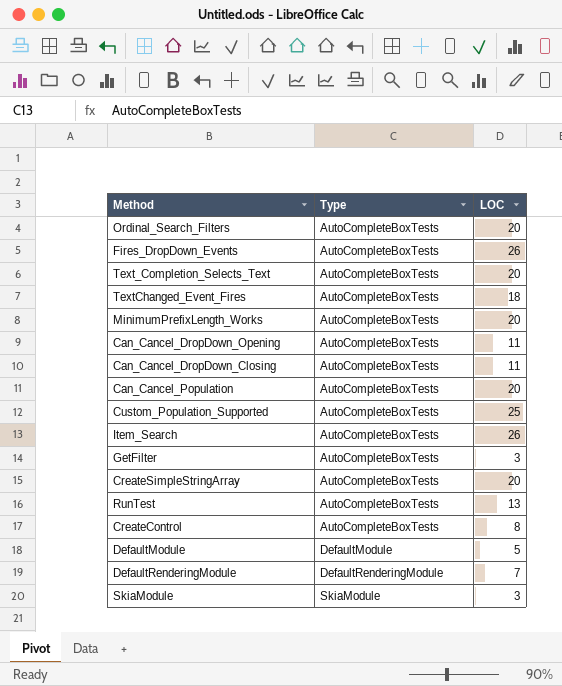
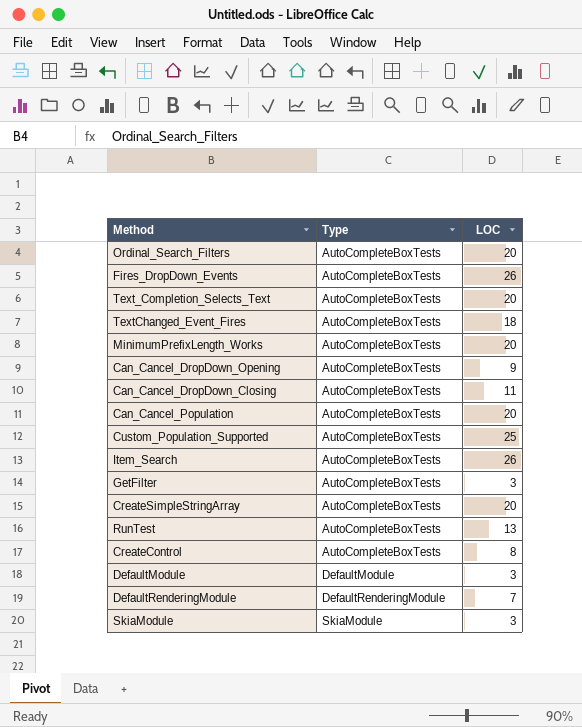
Can_Cancel_DropDown_Opening | LOC: 11 -> 9
DefaultModule | LOC: 5 -> 3

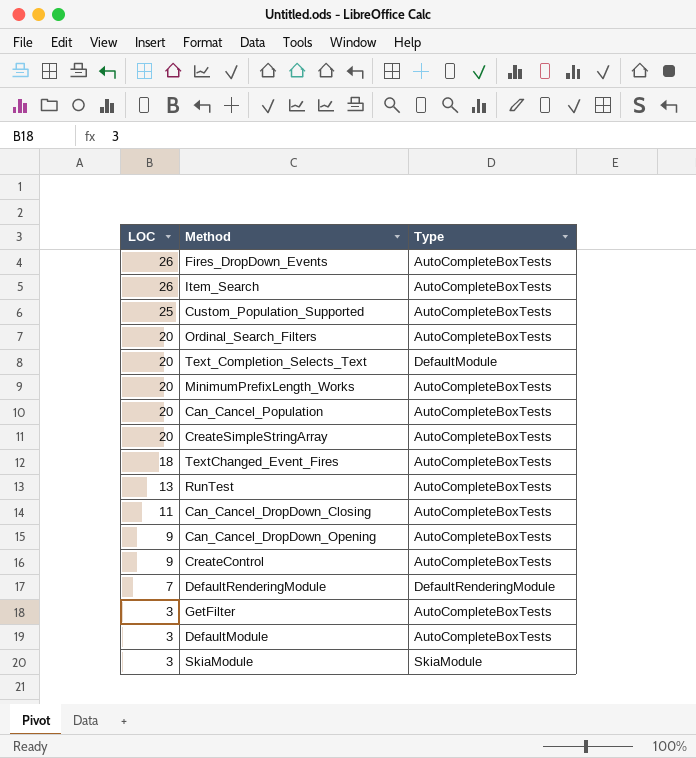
row order: Type ascending -> LOC descending
column LOC | position: 3 -> 1
Text_Completion_Selects_Text | Type: AutoCompleteBoxTests -> DefaultModule
CreateControl | LOC: 8 -> 9
DefaultModule | Type: DefaultModule -> AutoCompleteBoxTests

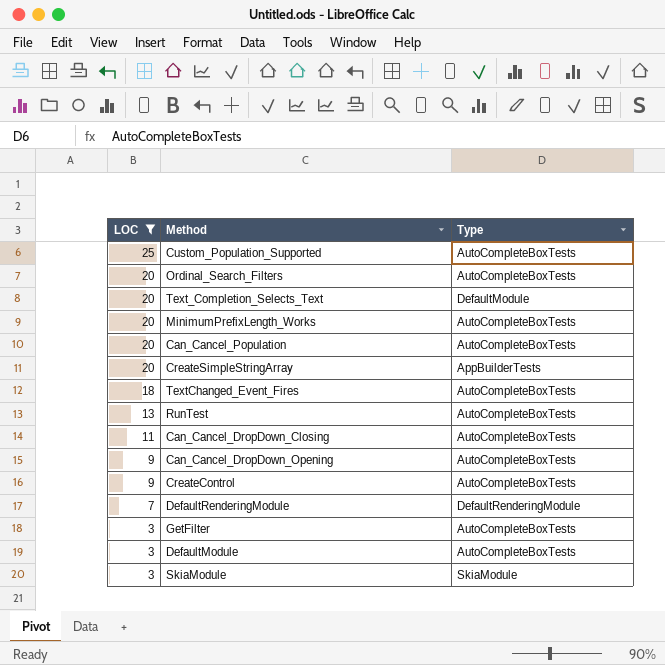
filter: none -> LOC != 26
CreateSimpleStringArray | Type: AutoCompleteBoxTests -> AppBuilderTests

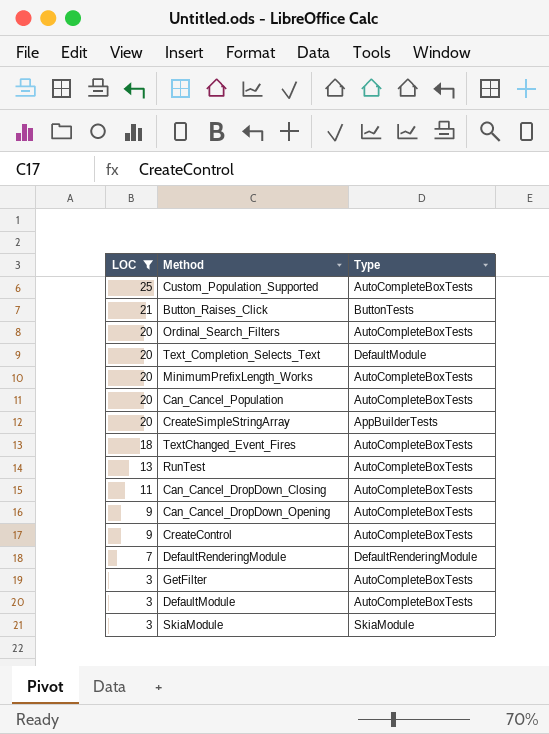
row Button_Raises_Click: none -> 21 | ButtonTests

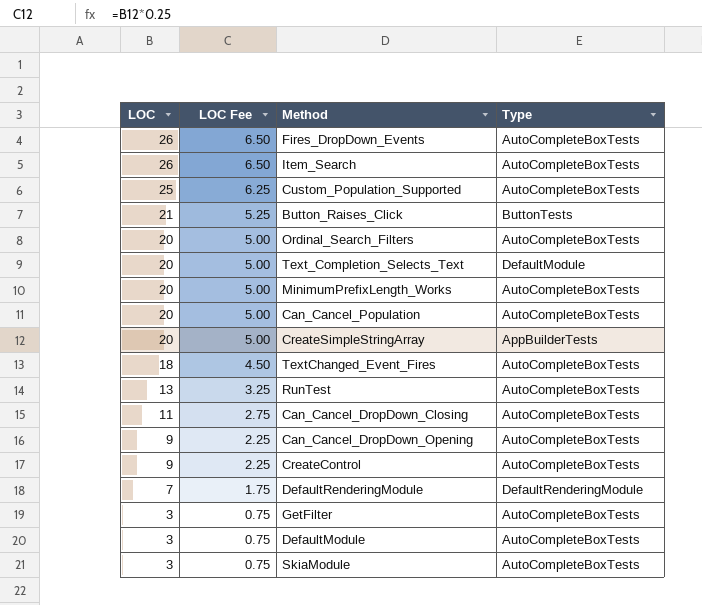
filter: LOC != 26 -> none
column LOC Fee | formula: none -> [LOC] * 0.25
SkiaModule | Type: SkiaModule -> AutoCompleteBoxTests

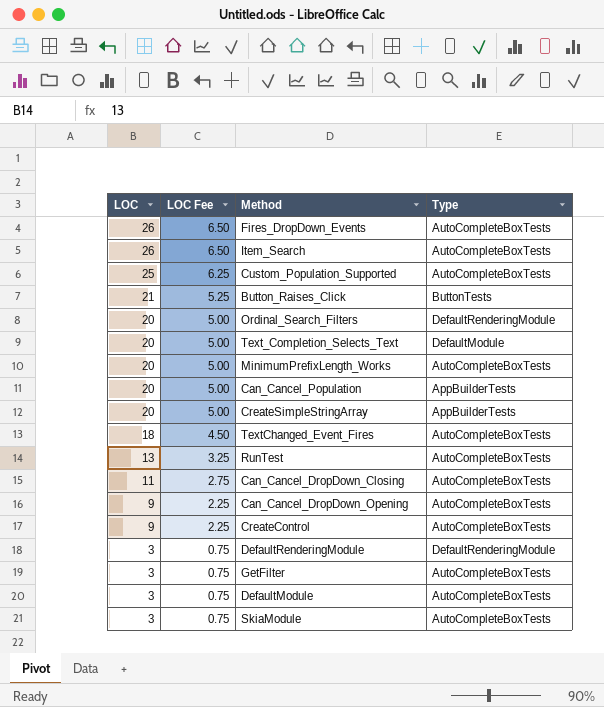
Ordinal_Search_Filters | Type: AutoCompleteBoxTests -> DefaultRenderingModule
Can_Cancel_Population | Type: AutoCompleteBoxTests -> AppBuilderTests
DefaultRenderingModule | LOC: 7 -> 3
DefaultRenderingModule | LOC Fee: 1.75 -> 0.75

